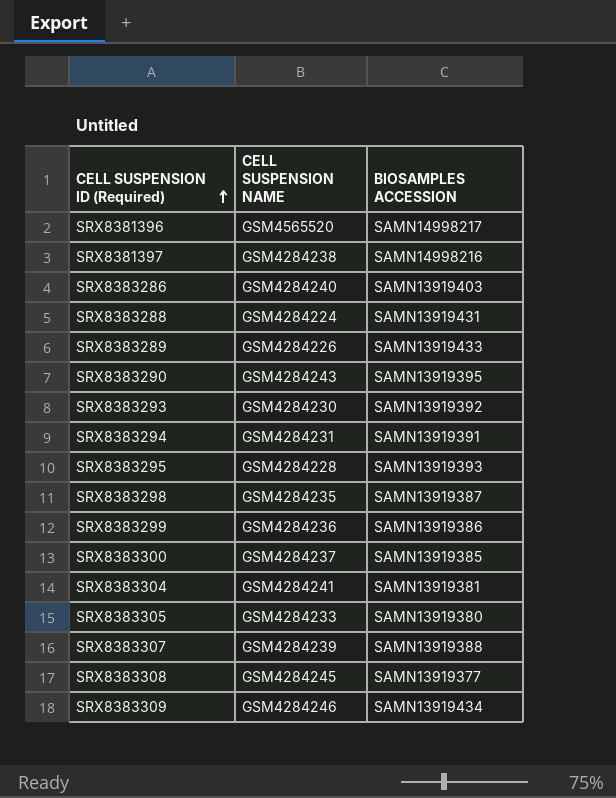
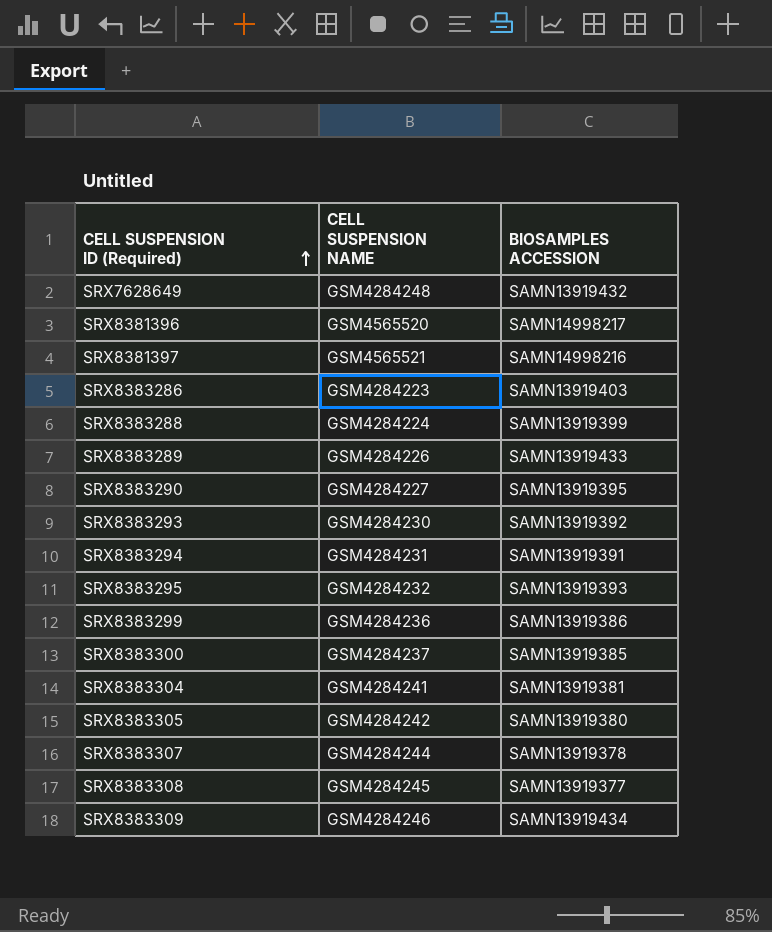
row SRX8383298: GSM4284235 | SAMN13919387 -> none
row SRX7628649: none -> GSM4284248 | SAMN13919432
SRX8381397 | CELL SUSPENSION NAME: GSM4284238 -> GSM4565521
SRX8383286 | CELL SUSPENSION NAME: GSM4284240 -> GSM4284223
SRX8383288 | BIOSAMPLES ACCESSION: SAMN13919431 -> SAMN13919399
SRX8383290 | CELL SUSPENSION NAME: GSM4284243 -> GSM4284227
SRX8383295 | CELL SUSPENSION NAME: GSM4284228 -> GSM4284232
SRX8383305 | CELL SUSPENSION NAME: GSM4284233 -> GSM4284242
SRX8383307 | CELL SUSPENSION NAME: GSM4284239 -> GSM4284244
SRX8383307 | BIOSAMPLES ACCESSION: SAMN13919388 -> SAMN13919378

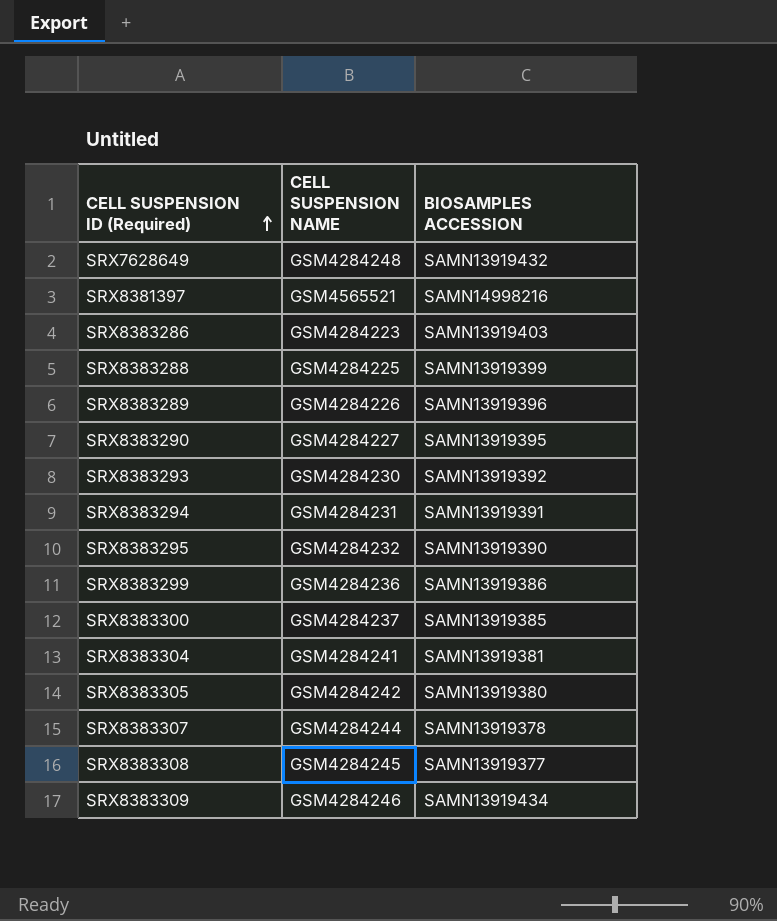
row SRX8381396: GSM4565520 | SAMN14998217 -> none
SRX8383288 | CELL SUSPENSION NAME: GSM4284224 -> GSM4284225
SRX8383289 | BIOSAMPLES ACCESSION: SAMN13919433 -> SAMN13919396
SRX8383295 | BIOSAMPLES ACCESSION: SAMN13919393 -> SAMN13919390

